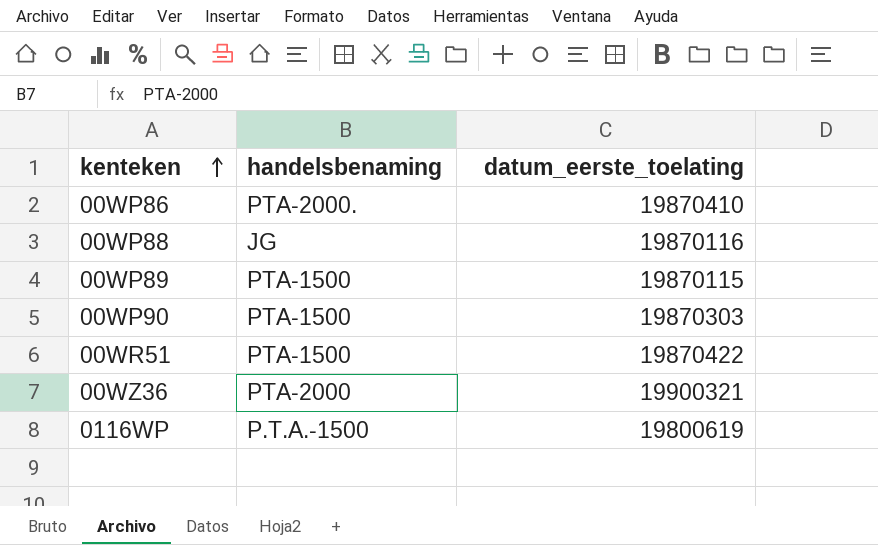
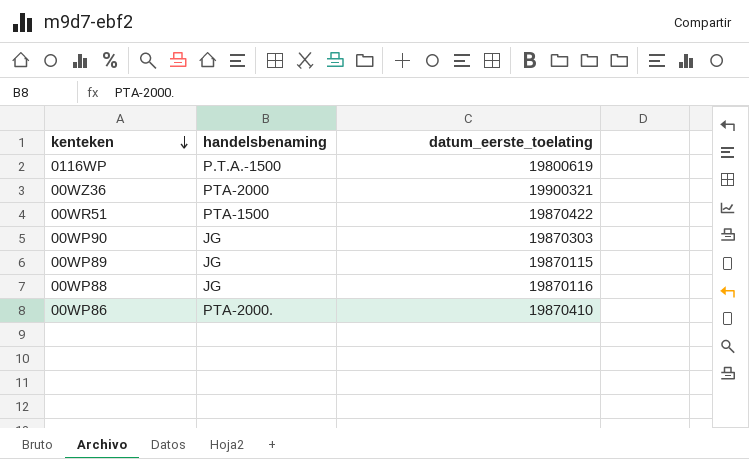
row order: kenteken ascending -> kenteken descending
00WP90 | handelsbenaming: PTA-1500 -> JG
00WP89 | handelsbenaming: PTA-1500 -> JG

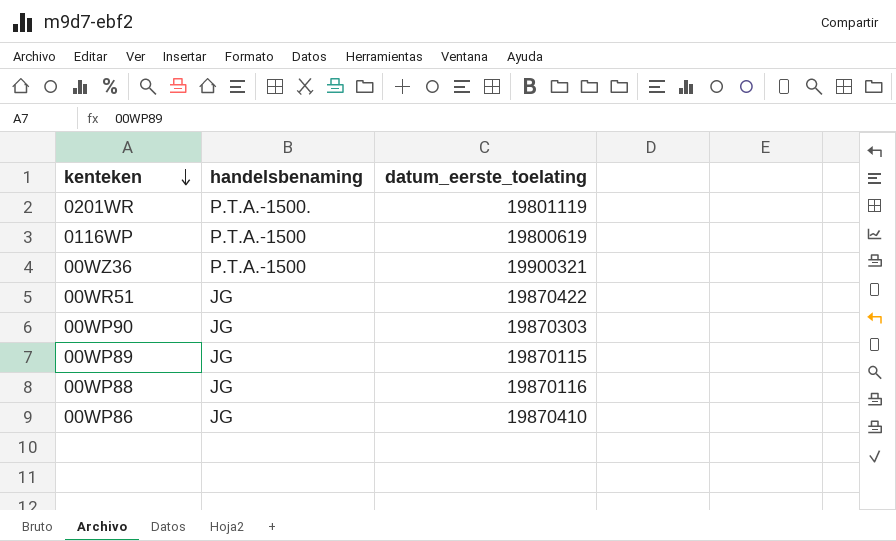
row 0201WR: none -> P.T.A.-1500. | 19801119
00WZ36 | handelsbenaming: PTA-2000 -> P.T.A.-1500
00WR51 | handelsbenaming: PTA-1500 -> JG
00WP86 | handelsbenaming: PTA-2000. -> JG

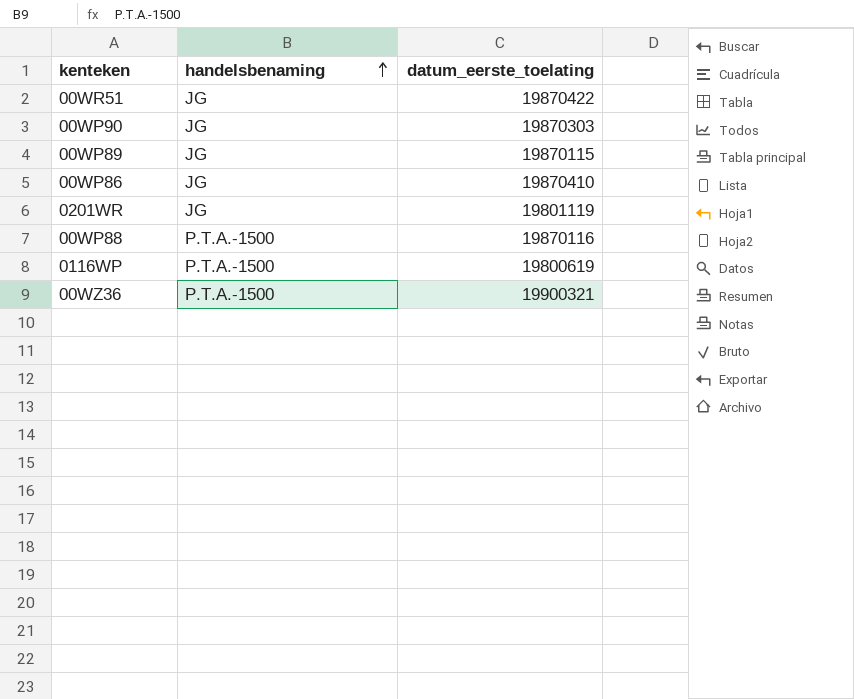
row order: kenteken descending -> handelsbenaming ascending
0201WR | handelsbenaming: P.T.A.-1500. -> JG
00WP88 | handelsbenaming: JG -> P.T.A.-1500

